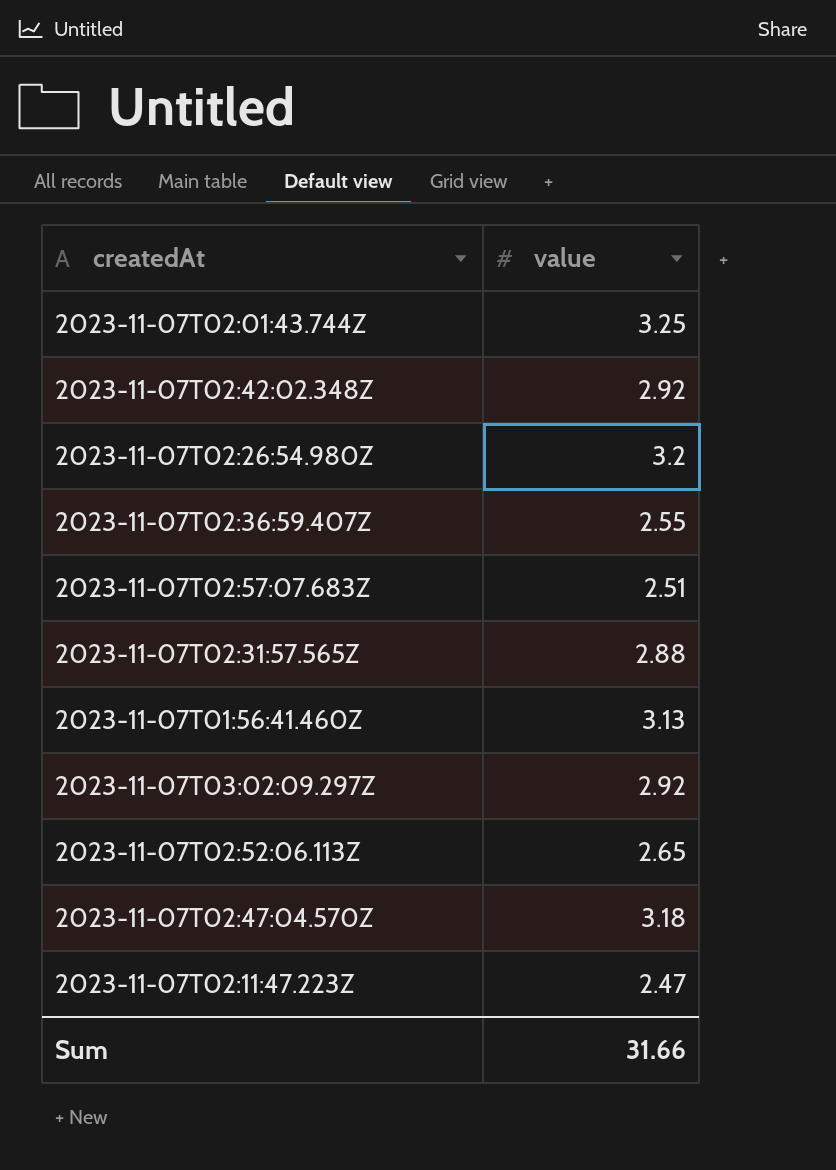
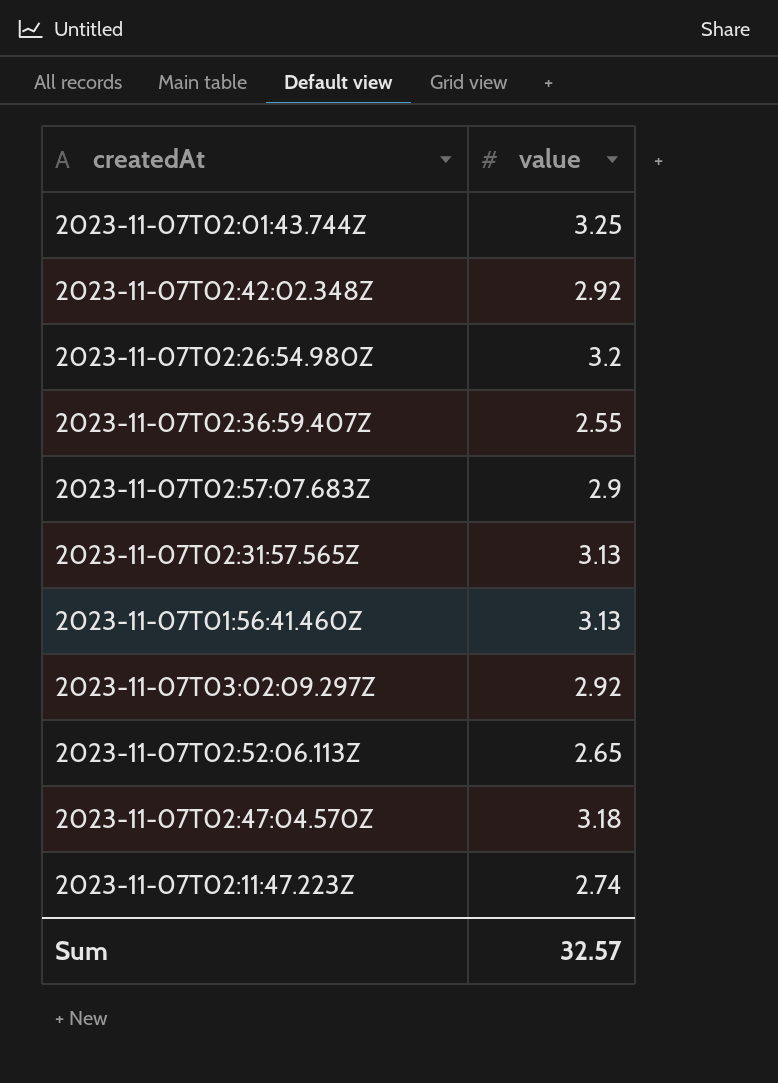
2023-11-07T02:57:07.683Z | value: 2.51 -> 2.9
2023-11-07T02:31:57.565Z | value: 2.88 -> 3.13
2023-11-07T02:11:47.223Z | value: 2.47 -> 2.74
Sum | value: 31.66 -> 32.57

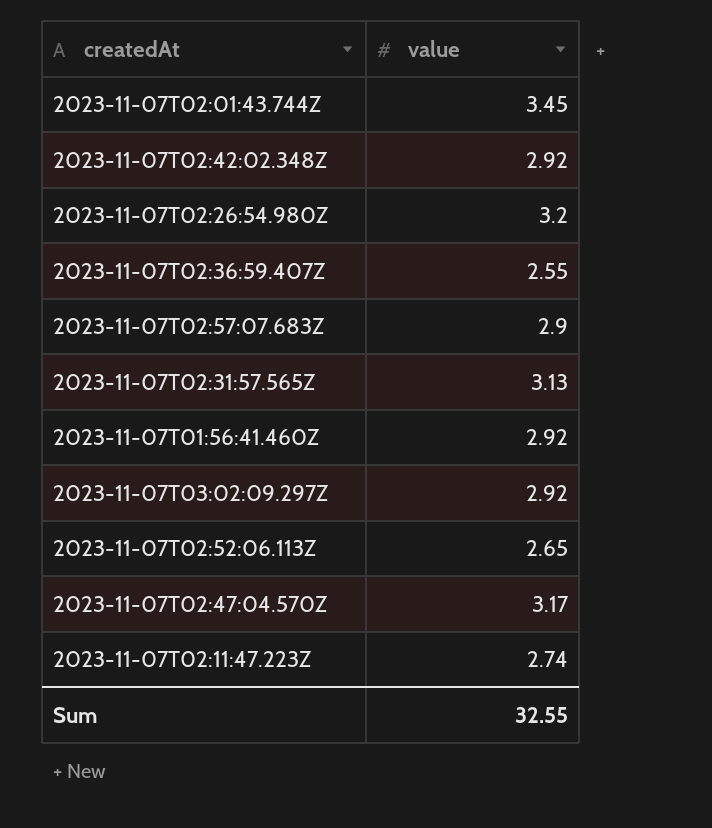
2023-11-07T02:01:43.744Z | value: 3.25 -> 3.45
2023-11-07T01:56:41.460Z | value: 3.13 -> 2.92
2023-11-07T02:47:04.570Z | value: 3.18 -> 3.17
Sum | value: 32.57 -> 32.55

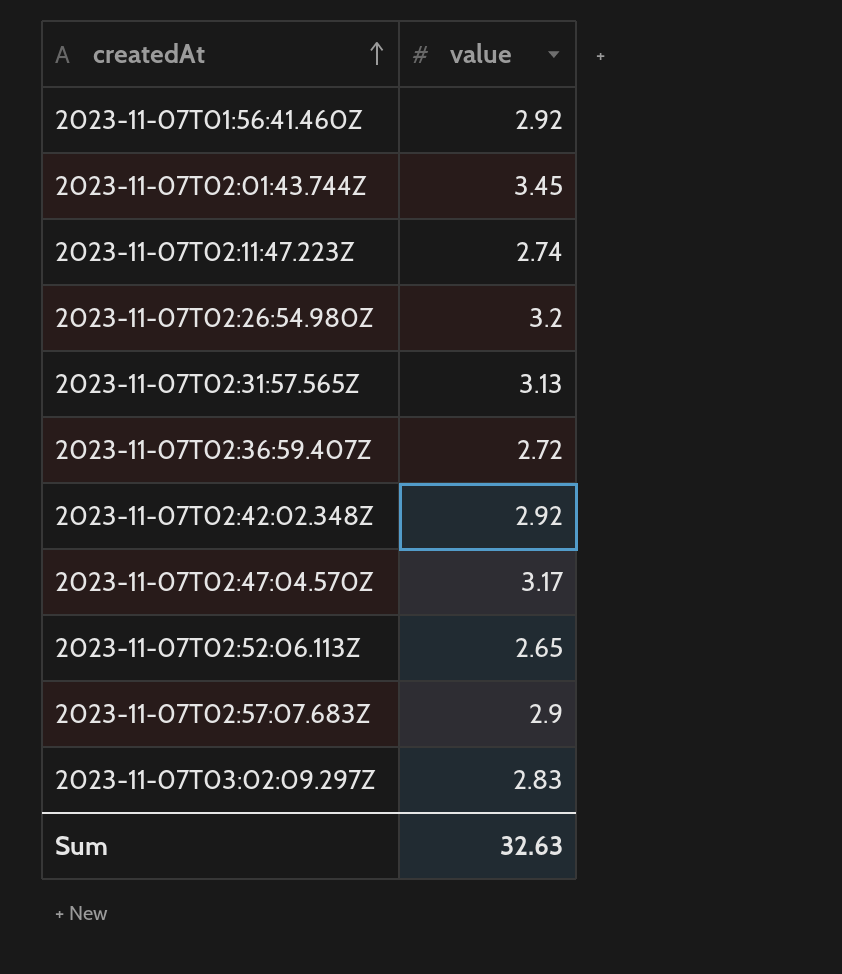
row order: none -> createdAt ascending
2023-11-07T02:36:59.407Z | value: 2.55 -> 2.72
2023-11-07T03:02:09.297Z | value: 2.92 -> 2.83
Sum | value: 32.55 -> 32.63

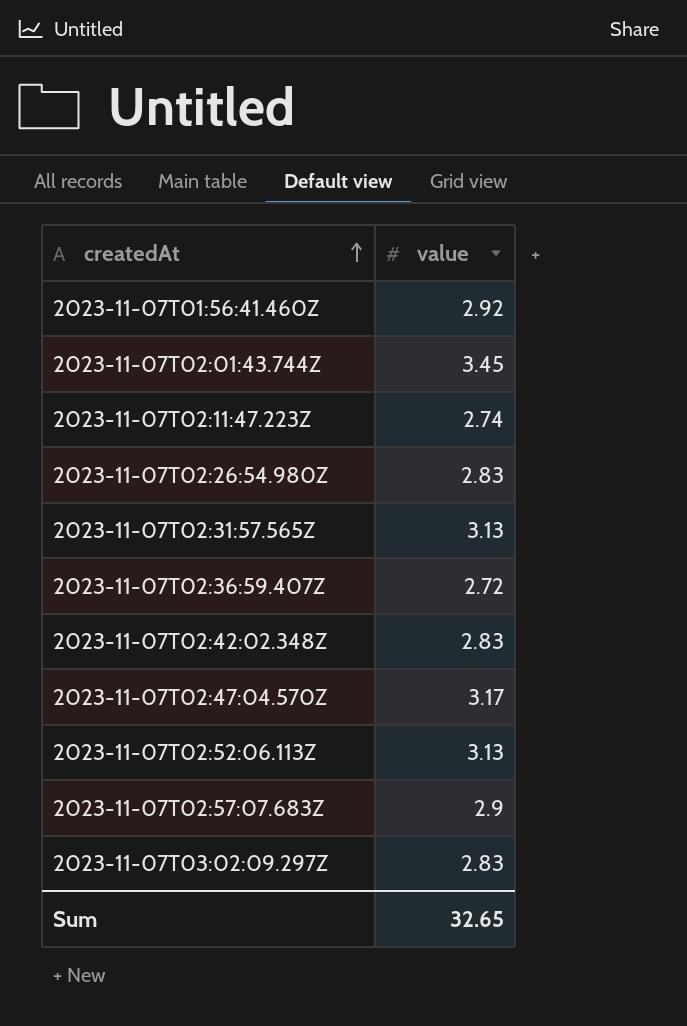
2023-11-07T02:26:54.980Z | value: 3.2 -> 2.83
2023-11-07T02:42:02.348Z | value: 2.92 -> 2.83
2023-11-07T02:52:06.113Z | value: 2.65 -> 3.13
Sum | value: 32.63 -> 32.65

